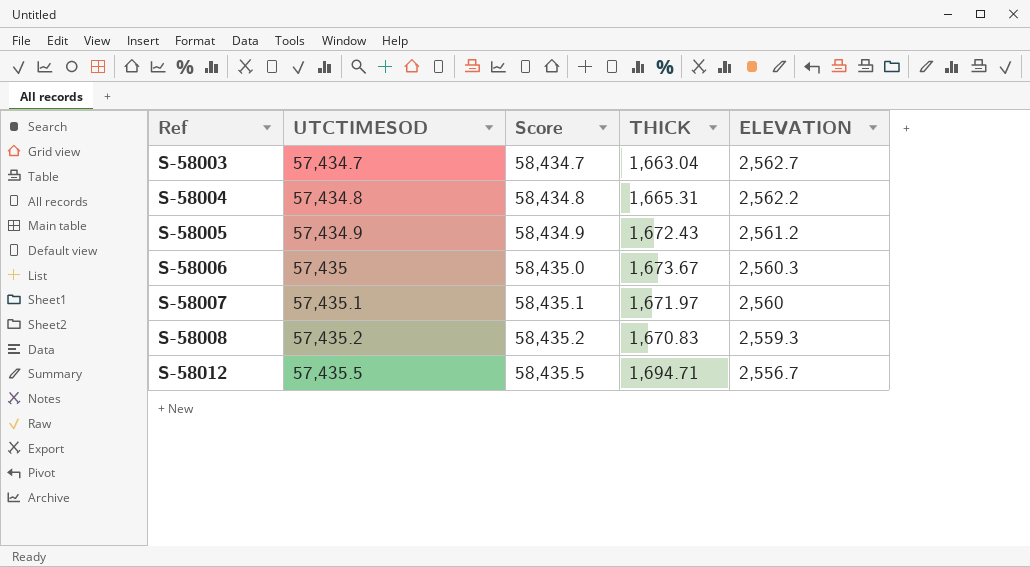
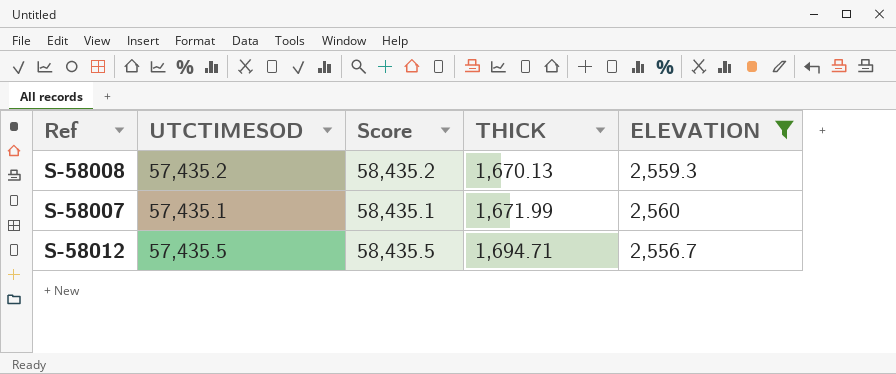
filter: none -> ELEVATION <= 2,560
row order: Ref ascending -> THICK ascending
S-58008 | THICK: 1,670.83 -> 1,670.13
S-58007 | THICK: 1,671.97 -> 1,671.99

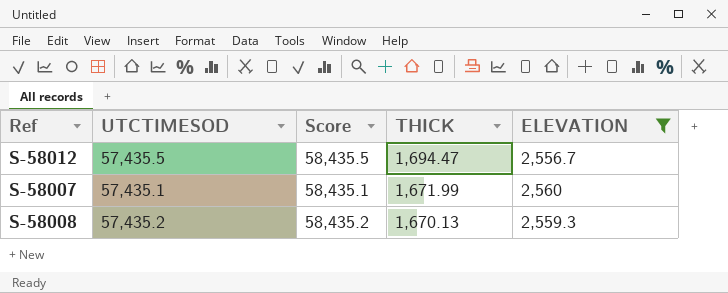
row order: THICK ascending -> THICK descending
S-58012 | THICK: 1,694.71 -> 1,694.47

